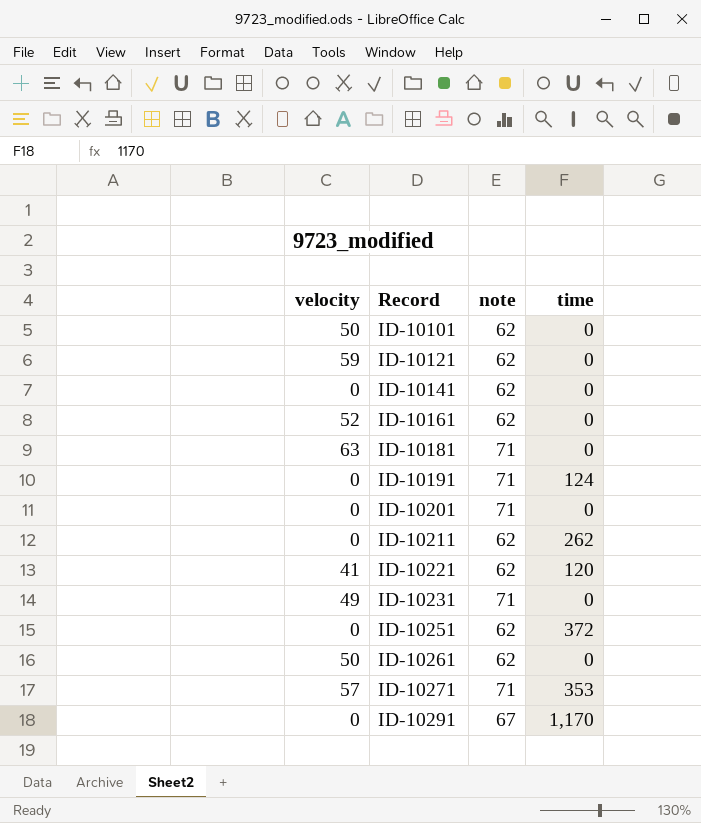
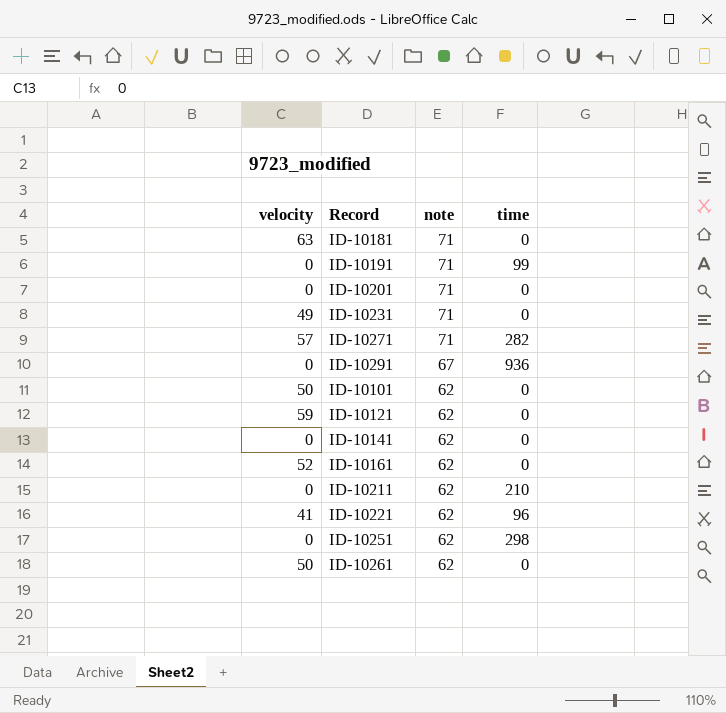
row order: Record ascending -> note descending
ID-10191 | time: 124 -> 99
ID-10271 | time: 353 -> 282
ID-10291 | time: 1,170 -> 936
ID-10211 | time: 262 -> 210
ID-10221 | time: 120 -> 96
ID-10251 | time: 372 -> 298

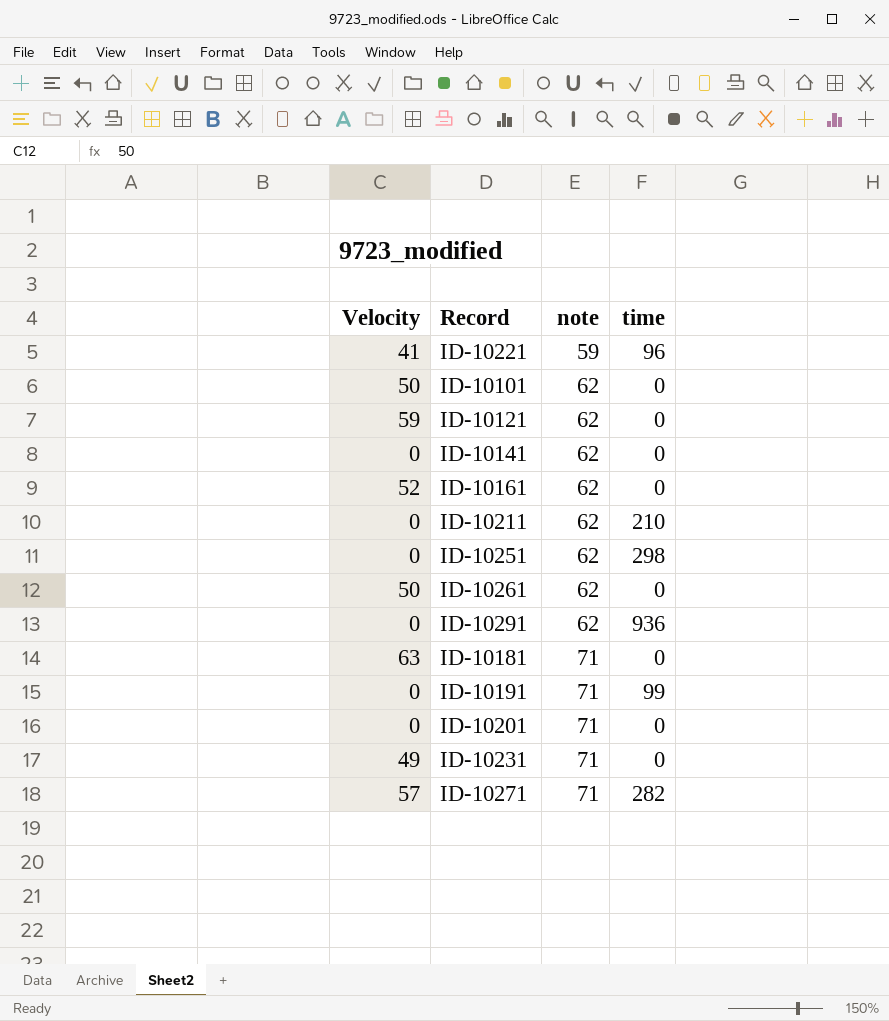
row order: note descending -> note ascending
column name: velocity -> Velocity
ID-10221 | note: 62 -> 59
ID-10291 | note: 67 -> 62

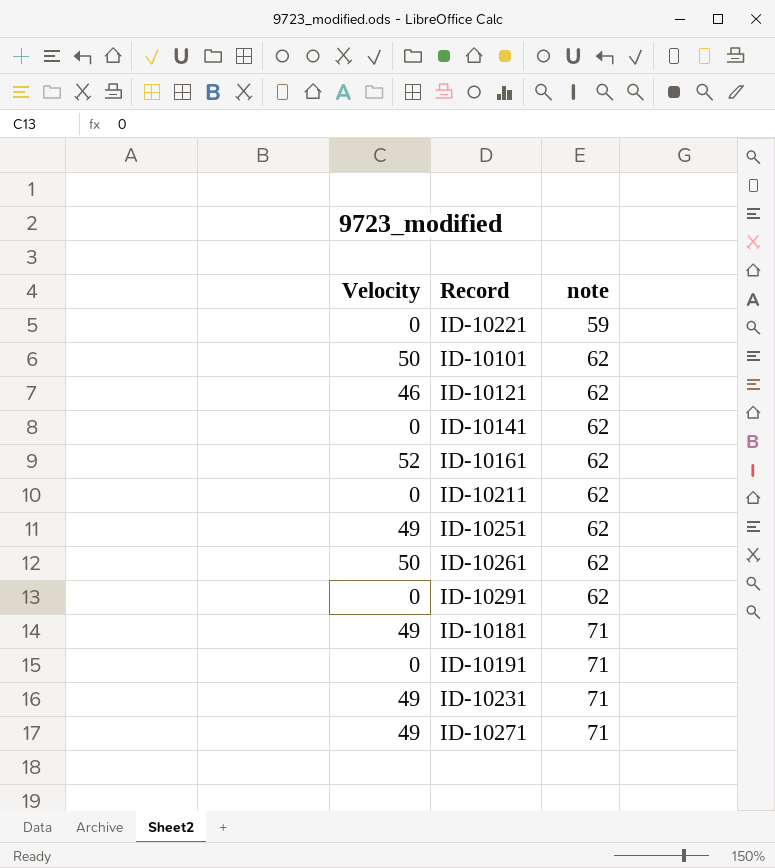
column time | position: 4 -> none
row ID-10201: 0 | 71 | 0 -> none
ID-10221 | Velocity: 41 -> 0
ID-10121 | Velocity: 59 -> 46
ID-10251 | Velocity: 0 -> 49
ID-10181 | Velocity: 63 -> 49
ID-10271 | Velocity: 57 -> 49

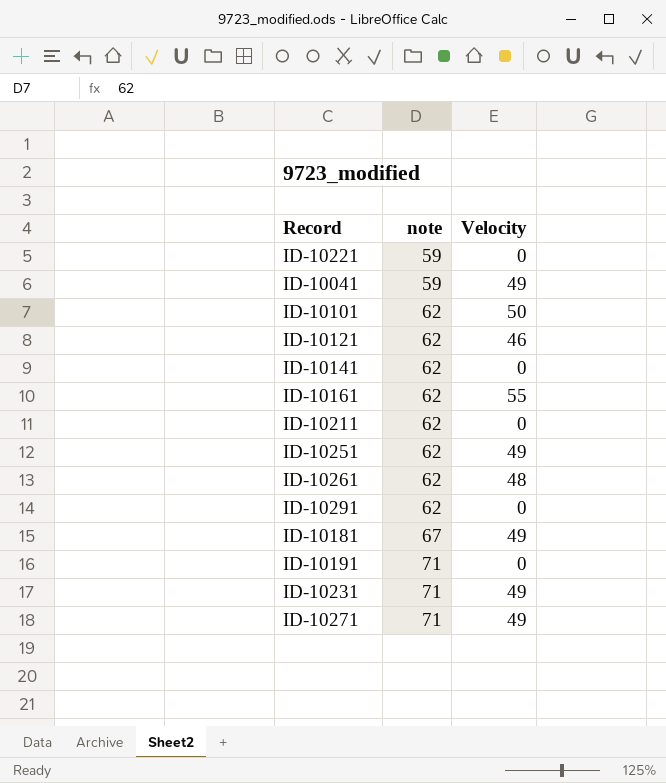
column Velocity | position: 1 -> 3
row ID-10041: none -> 59 | 49
ID-10161 | Velocity: 52 -> 55
ID-10261 | Velocity: 50 -> 48
ID-10181 | note: 71 -> 67

